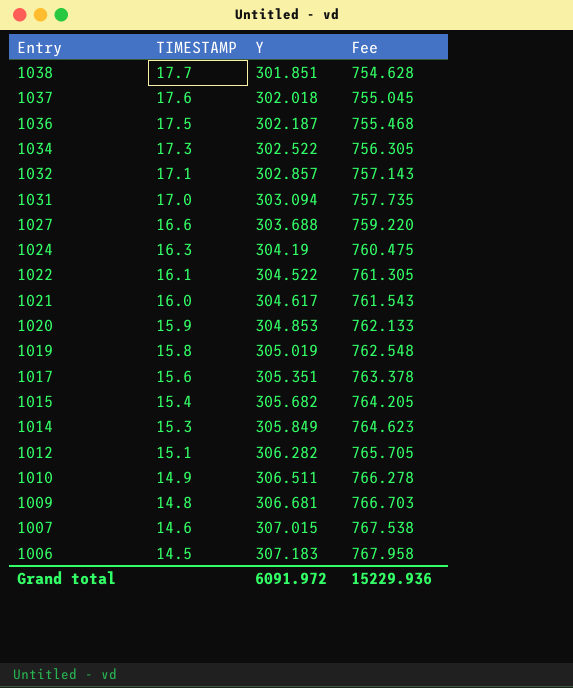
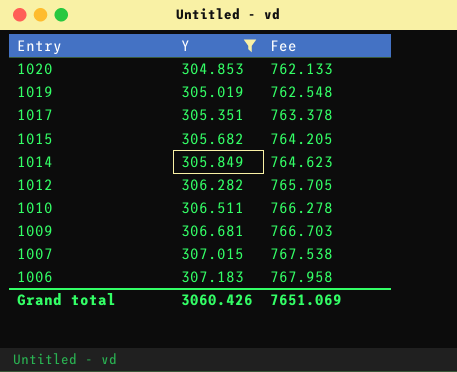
filter: none -> Y >= 304.853
column TIMESTAMP | position: 2 -> none
Grand total | Y: 6091.972 -> 3060.426
Grand total | Fee: 15229.936 -> 7651.069

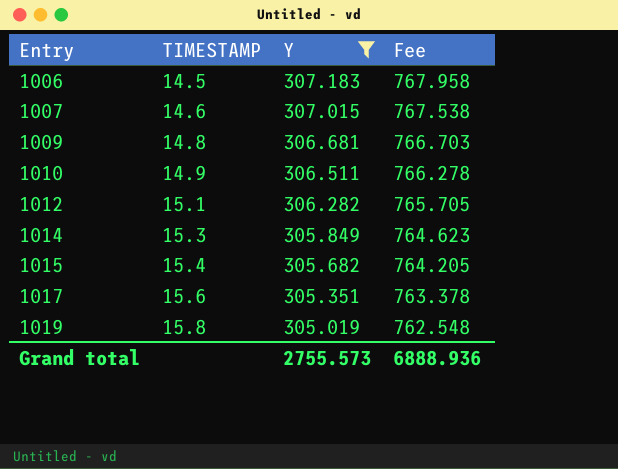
row order: Entry descending -> Entry ascending
column TIMESTAMP | position: none -> 2
row 1020: 304.853 | 762.133 -> none
Grand total | Y: 3060.426 -> 2755.573
Grand total | Fee: 7651.069 -> 6888.936

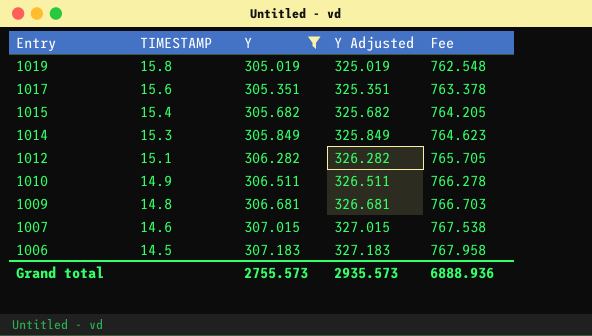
row order: Entry ascending -> Entry descending
column Y Adjusted | formula: none -> [Y] + 20

